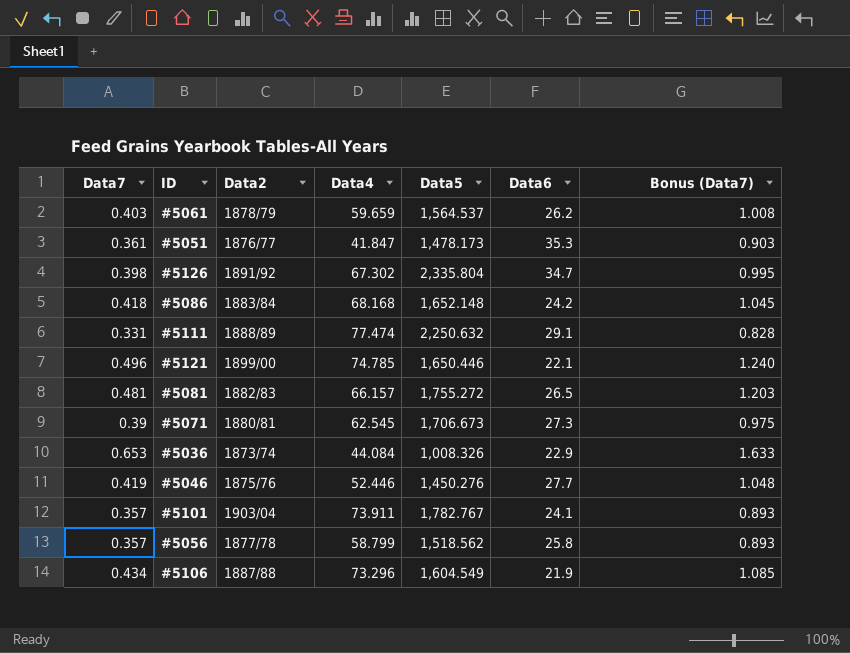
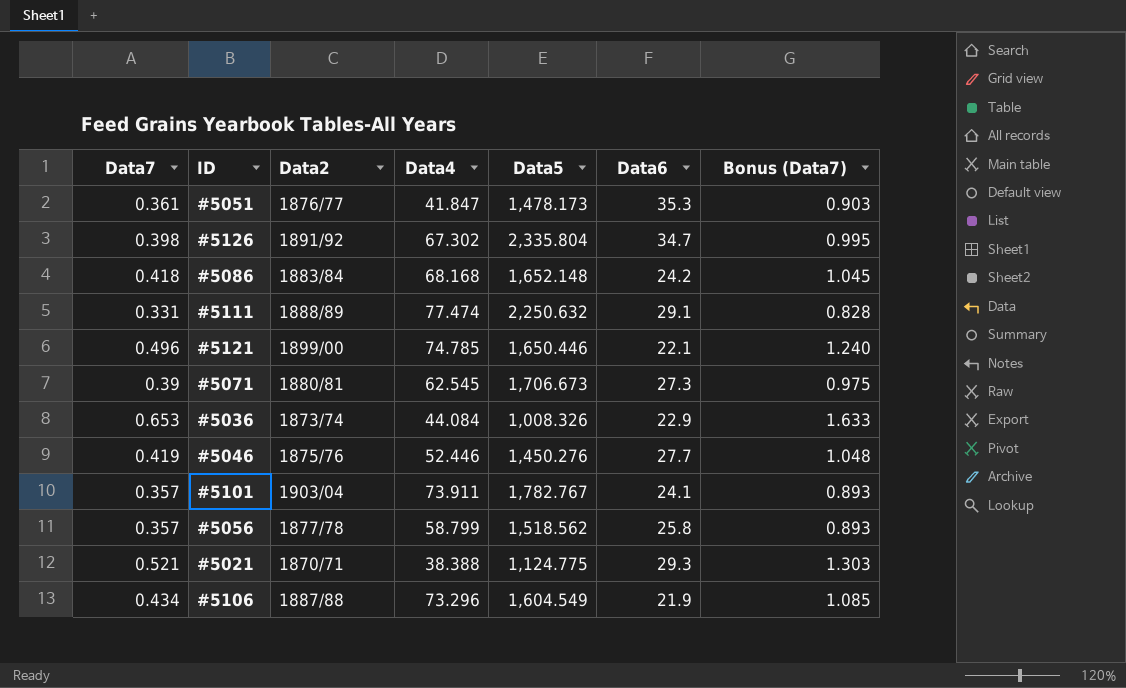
row #5061: 0.403 | 1878/79 | 59.659 | 1,564.537 | 26.2 | 1.008 -> none
row #5081: 0.481 | 1882/83 | 66.157 | 1,755.272 | 26.5 | 1.203 -> none
row #5021: none -> 0.521 | 1870/71 | 38.388 | 1,124.775 | 29.3 | 1.303

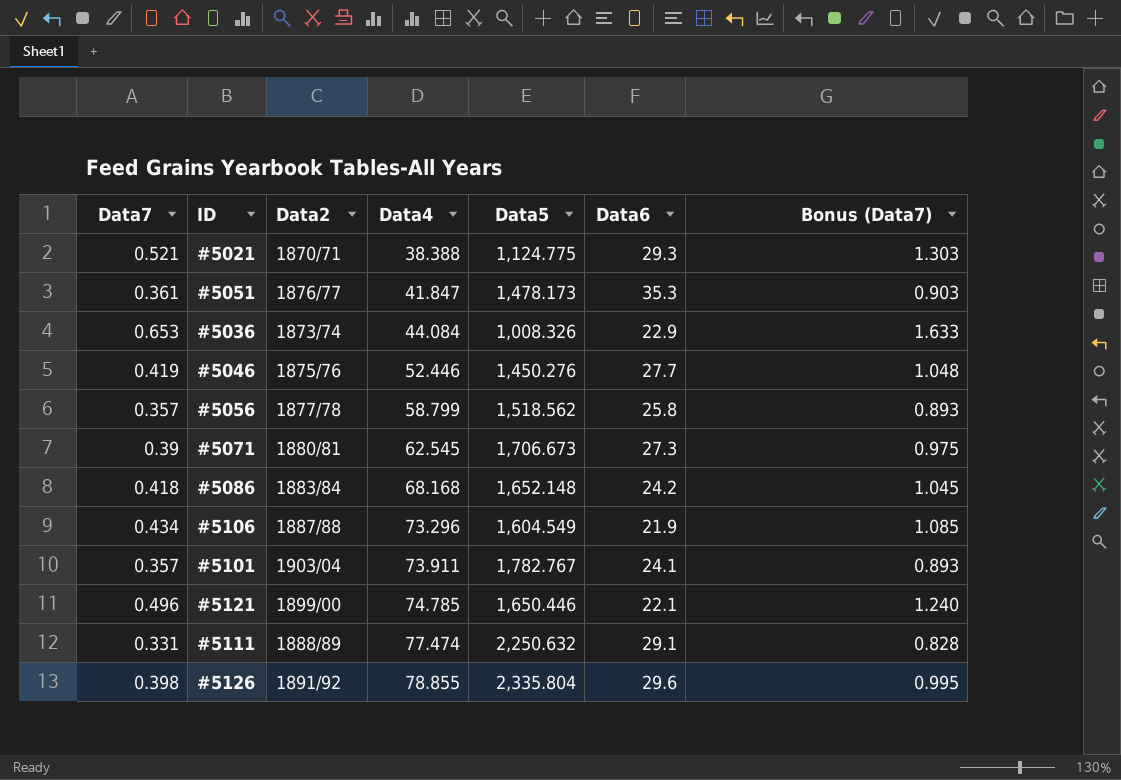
row order: none -> Data4 ascending
#5126 | Data4: 67.302 -> 78.855
#5126 | Data6: 34.7 -> 29.6

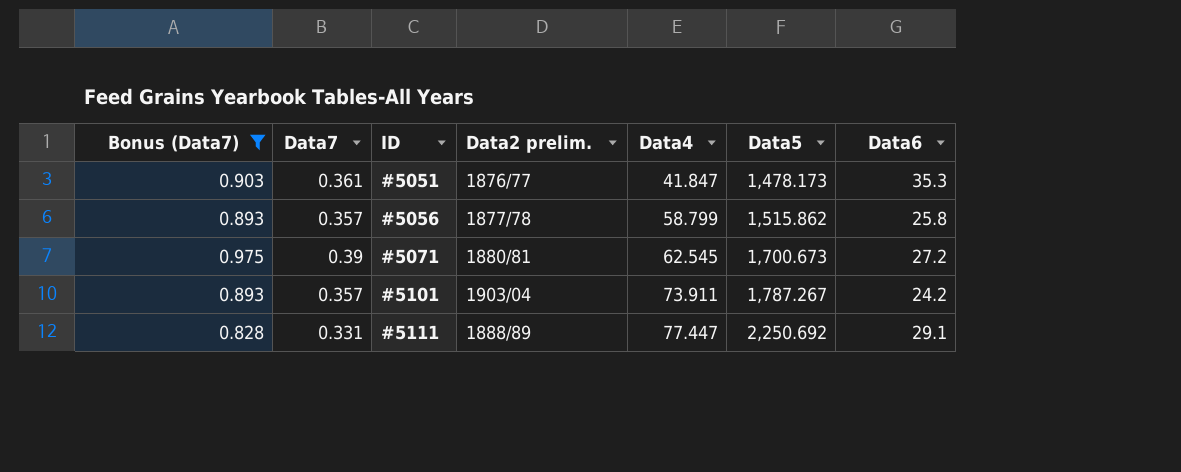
filter: none -> Bonus (Data7) <= 0.975
column Bonus (Data7) | position: 7 -> 1
column name: Data2 -> Data2 prelim.
#5056 | Data5: 1,518.562 -> 1,515.862
#5071 | Data5: 1,706.673 -> 1,700.673
#5071 | Data6: 27.3 -> 27.2
#5101 | Data5: 1,782.767 -> 1,787.267
#5101 | Data6: 24.1 -> 24.2
#5111 | Data4: 77.474 -> 77.447
#5111 | Data5: 2,250.632 -> 2,250.692

